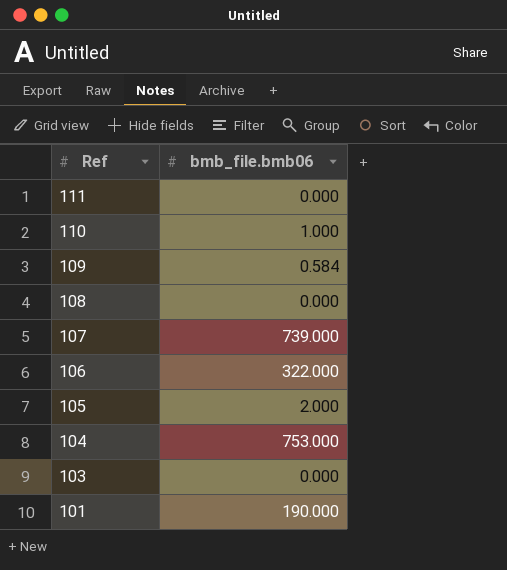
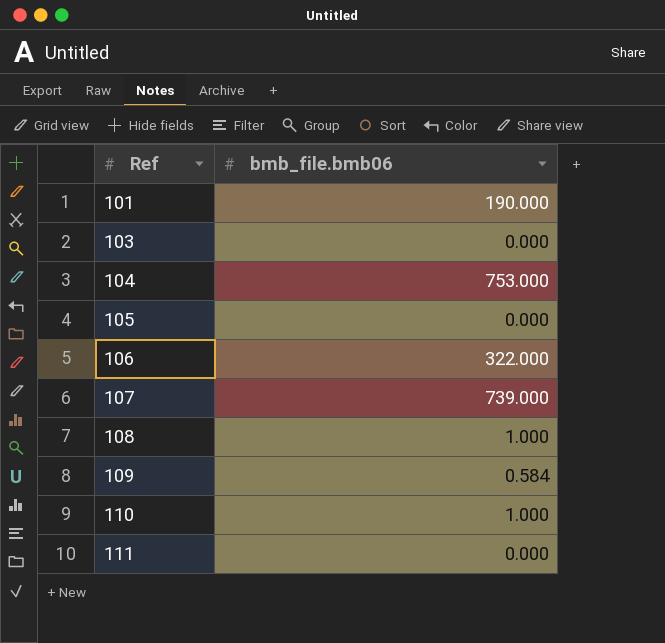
row order: Ref descending -> Ref ascending
105 | bmb_file.bmb06: 2.000 -> 0.000
108 | bmb_file.bmb06: 0.000 -> 1.000

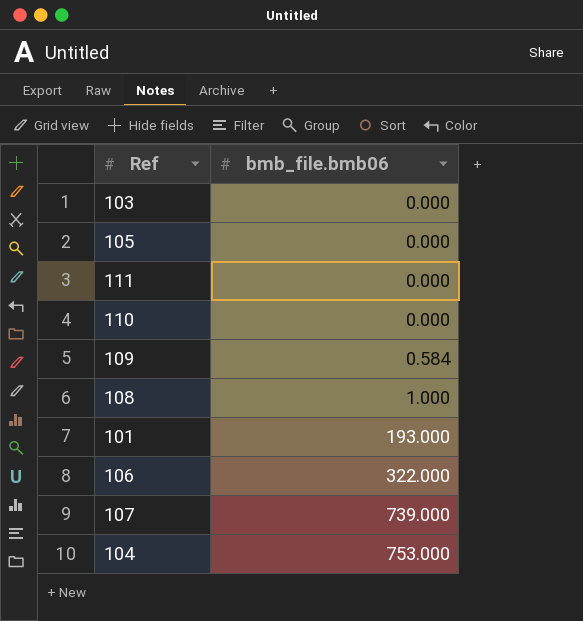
row order: Ref ascending -> bmb_file.bmb06 ascending
110 | bmb_file.bmb06: 1.000 -> 0.000
101 | bmb_file.bmb06: 190.000 -> 193.000

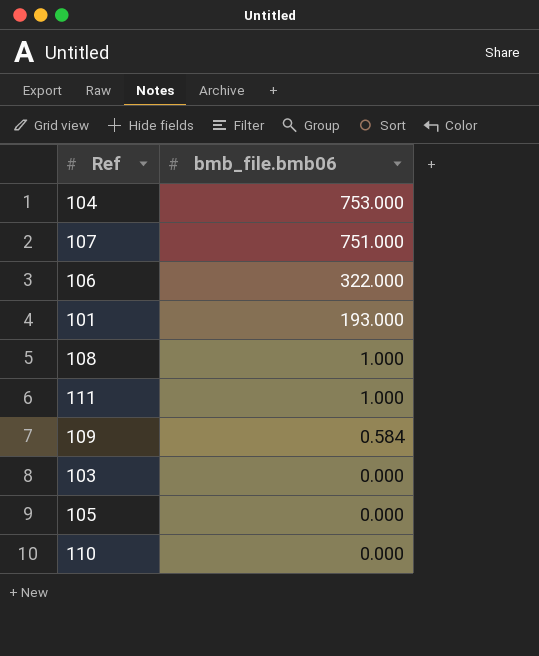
row order: bmb_file.bmb06 ascending -> bmb_file.bmb06 descending
107 | bmb_file.bmb06: 739.000 -> 751.000
111 | bmb_file.bmb06: 0.000 -> 1.000

